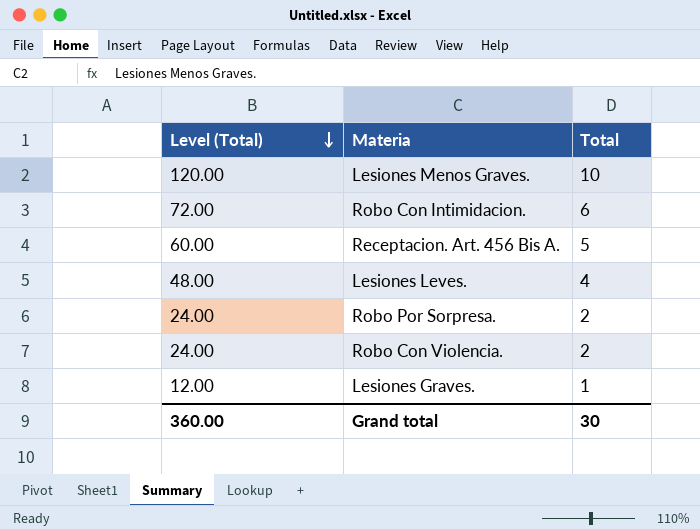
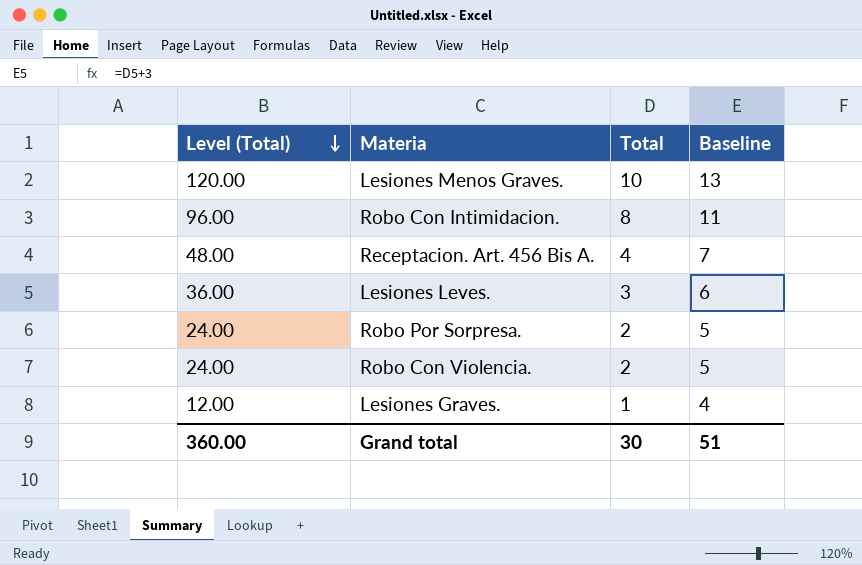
column Baseline | formula: none -> [Total] + 3
Robo Con Intimidacion. | Level (Total): 72.00 -> 96.00
Robo Con Intimidacion. | Total: 6 -> 8
Receptacion. Art. 456 Bis A. | Level (Total): 60.00 -> 48.00
Receptacion. Art. 456 Bis A. | Total: 5 -> 4
Lesiones Leves. | Level (Total): 48.00 -> 36.00
Lesiones Leves. | Total: 4 -> 3

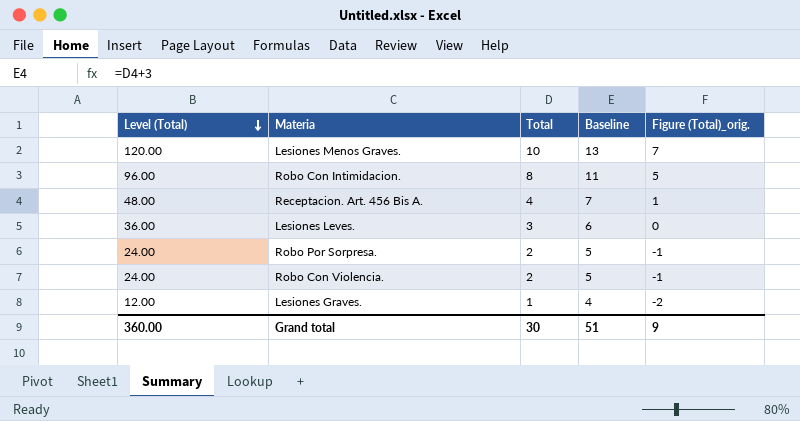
column Figure (Total)_orig. | formula: none -> [Total] - 3

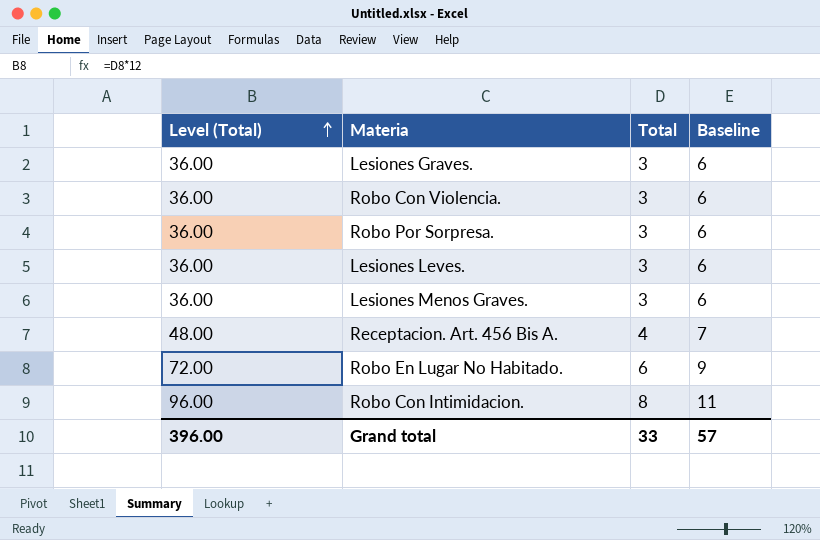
row order: Level (Total) descending -> Level (Total) ascending
column Figure (Total)_orig. | formula: [Total] - 3 -> none
Lesiones Graves. | Level (Total): 12.00 -> 36.00
Lesiones Graves. | Total: 1 -> 3
Lesiones Graves. | Baseline: 4 -> 6
Robo Con Violencia. | Level (Total): 24.00 -> 36.00
Robo Con Violencia. | Total: 2 -> 3
Robo Con Violencia. | Baseline: 5 -> 6
Robo Por Sorpresa. | Level (Total): 24.00 -> 36.00
Robo Por Sorpresa. | Total: 2 -> 3
Robo Por Sorpresa. | Baseline: 5 -> 6
Lesiones Menos Graves. | Level (Total): 120.00 -> 36.00
Lesiones Menos Graves. | Total: 10 -> 3
Lesiones Menos Graves. | Baseline: 13 -> 6
row Robo En Lugar No Habitado.: none -> 72.00 | 6 | 9
Grand total | Level (Total): 360.00 -> 396.00
Grand total | Total: 30 -> 33
Grand total | Baseline: 51 -> 57

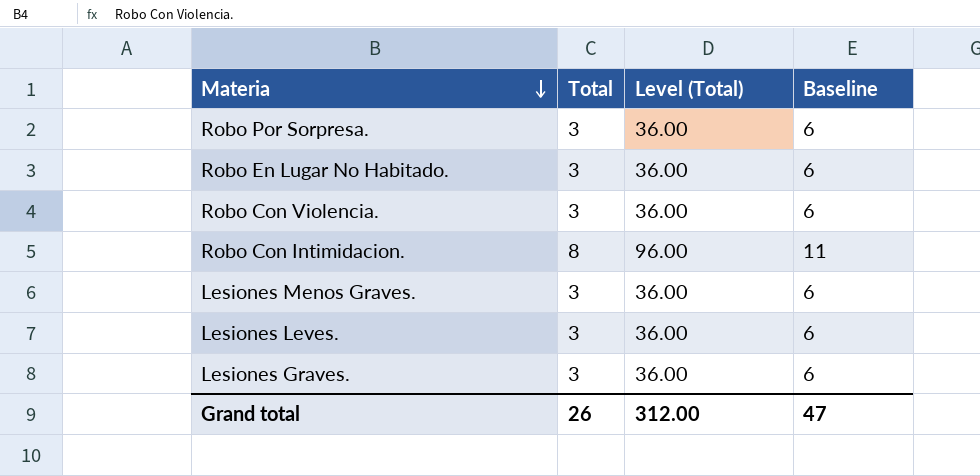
row order: Level (Total) ascending -> Materia descending
column Level (Total) | position: 1 -> 3
row Receptacion. Art. 456 Bis A.: 48.00 | 4 | 7 -> none
Robo En Lugar No Habitado. | Total: 6 -> 3
Robo En Lugar No Habitado. | Level (Total): 72.00 -> 36.00
Robo En Lugar No Habitado. | Baseline: 9 -> 6
Grand total | Total: 33 -> 26
Grand total | Level (Total): 396.00 -> 312.00
Grand total | Baseline: 57 -> 47

